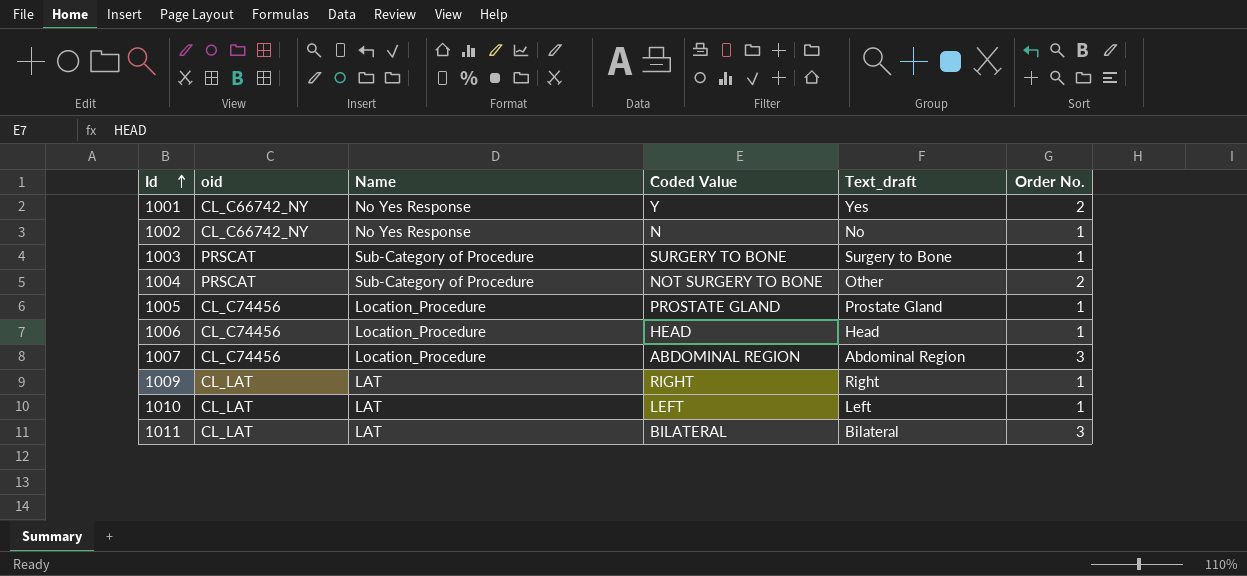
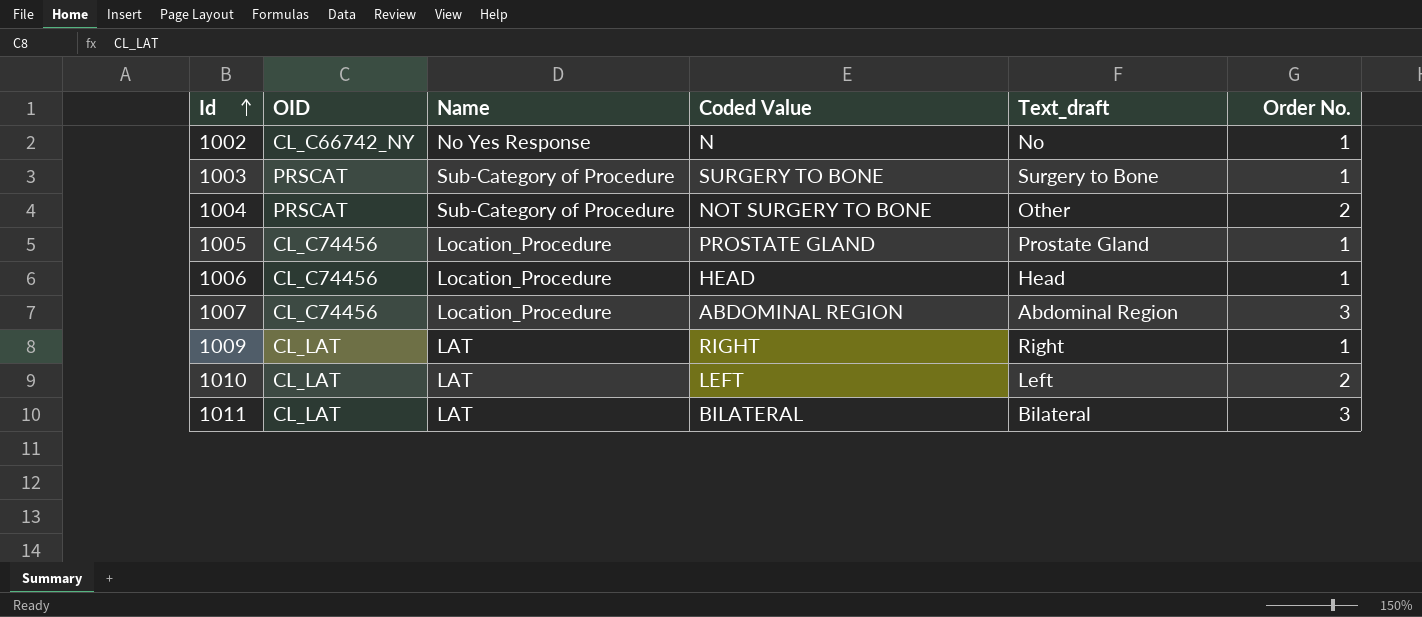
column name: oid -> OID
row 1001: CL_C66742_NY | No Yes Response | Y | Yes | 2 -> none
1010 | Order No.: 1 -> 2

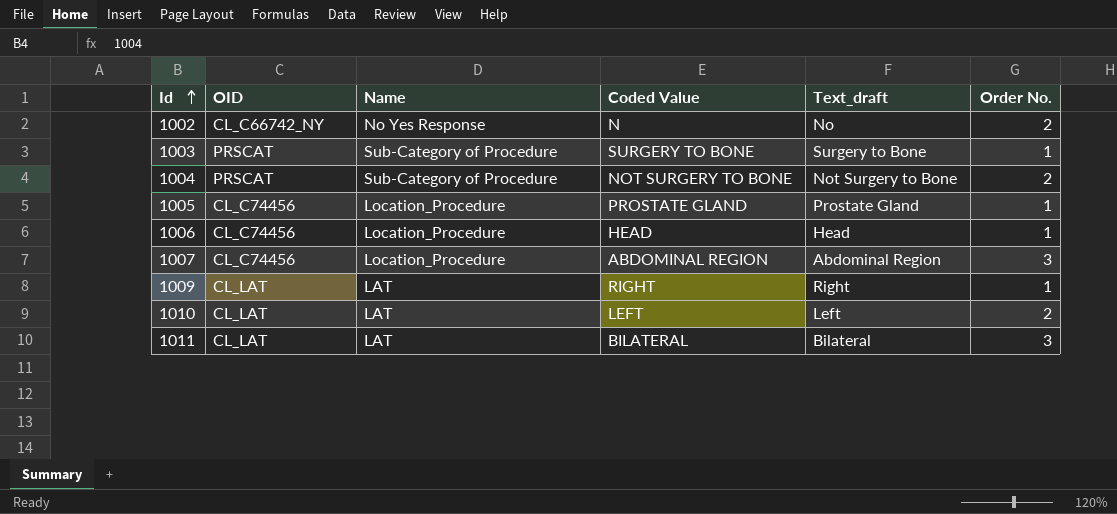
1002 | Order No.: 1 -> 2
1004 | Text_draft: Other -> Not Surgery to Bone

